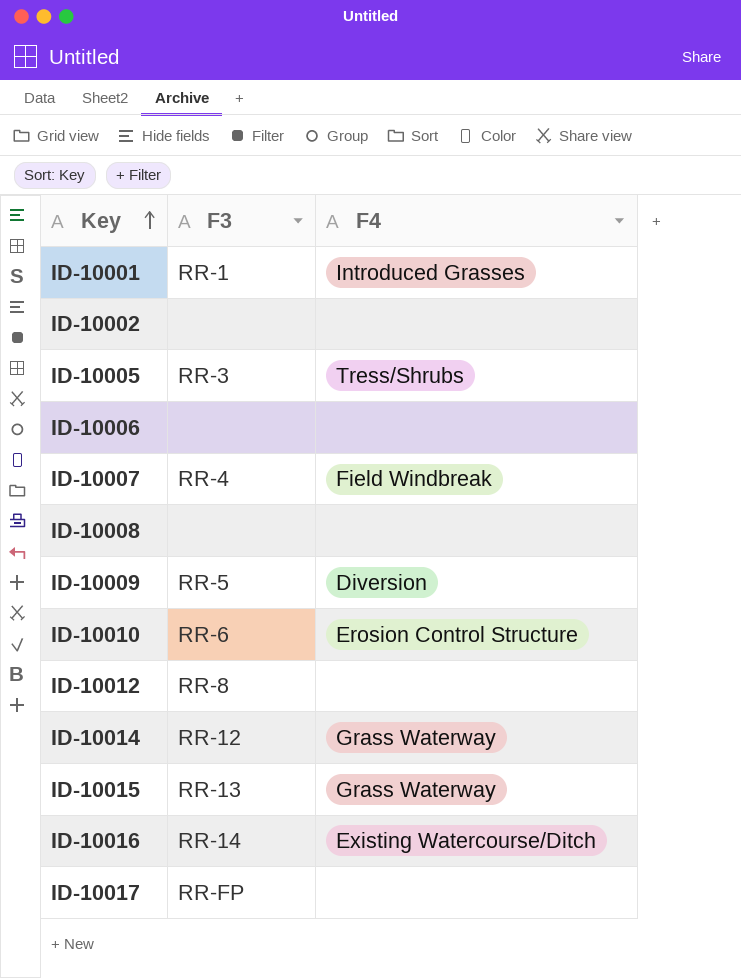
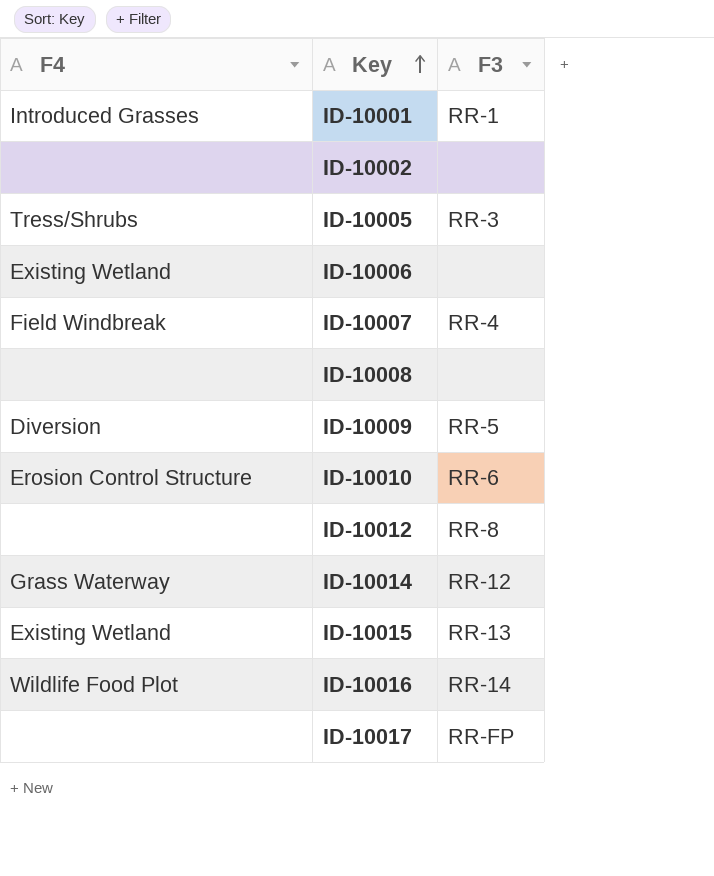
column F4 | position: 3 -> 1
ID-10006 | F4: none -> Existing Wetland
ID-10015 | F4: Grass Waterway -> Existing Wetland
ID-10016 | F4: Existing Watercourse/Ditch -> Wildlife Food Plot

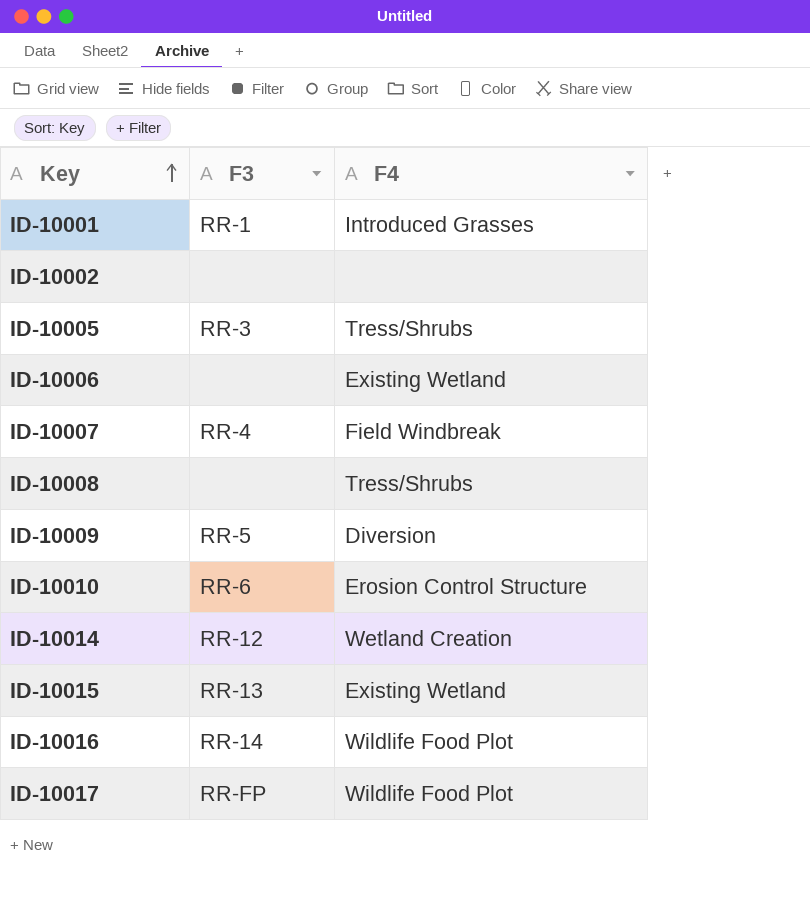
column F4 | position: 1 -> 3
row ID-10012: none | RR-8 -> none
ID-10008 | F4: none -> Tress/Shrubs
ID-10014 | F4: Grass Waterway -> Wetland Creation
ID-10017 | F4: none -> Wildlife Food Plot

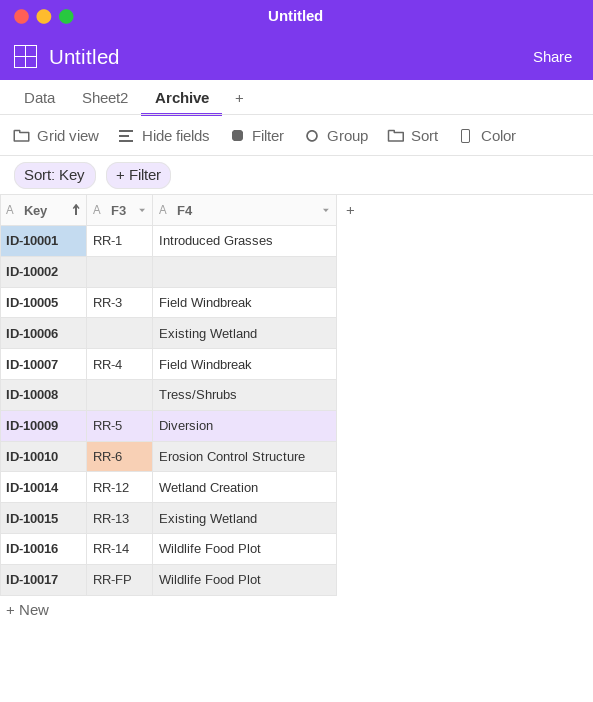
ID-10005 | F4: Tress/Shrubs -> Field Windbreak

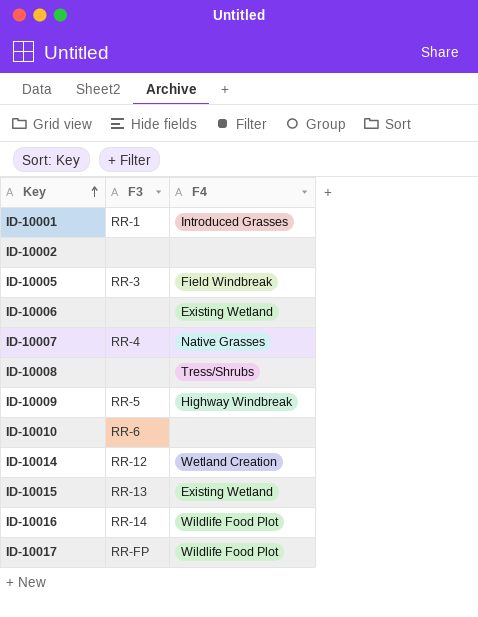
ID-10007 | F4: Field Windbreak -> Native Grasses
ID-10009 | F4: Diversion -> Highway Windbreak
ID-10010 | F4: Erosion Control Structure -> none

